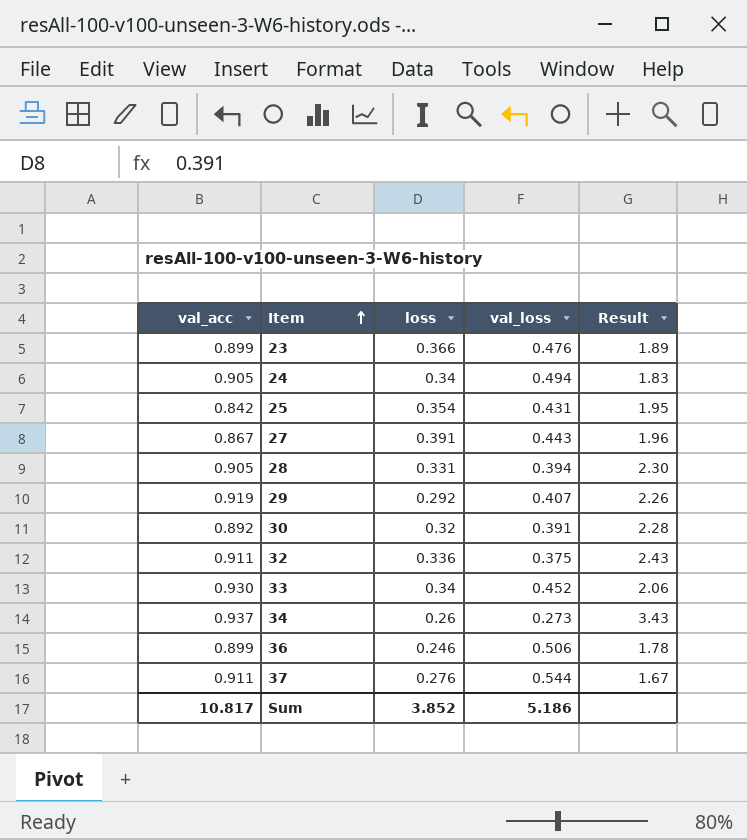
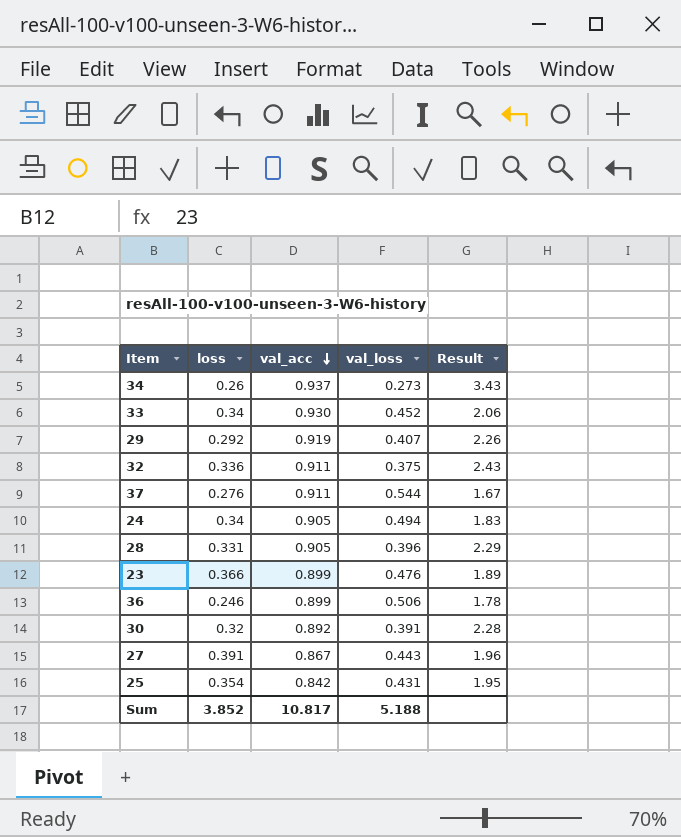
row order: Item ascending -> val_acc descending
column val_acc | position: 1 -> 3
28 | val_loss: 0.394 -> 0.396
28 | Result: 2.30 -> 2.29
Sum | val_loss: 5.186 -> 5.188

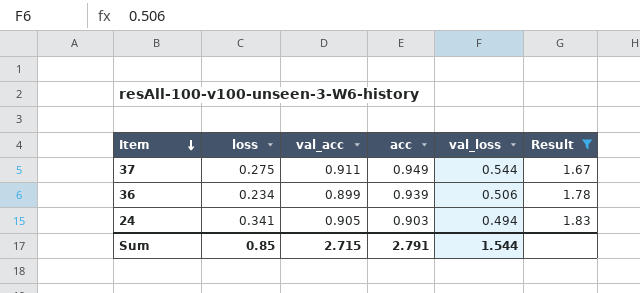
filter: none -> Result <= 1.83
row order: val_acc descending -> Item descending
column acc | position: none -> 4
37 | loss: 0.276 -> 0.275
36 | loss: 0.246 -> 0.234
24 | loss: 0.34 -> 0.341
Sum | loss: 3.852 -> 0.85
Sum | val_acc: 10.817 -> 2.715
Sum | val_loss: 5.188 -> 1.544

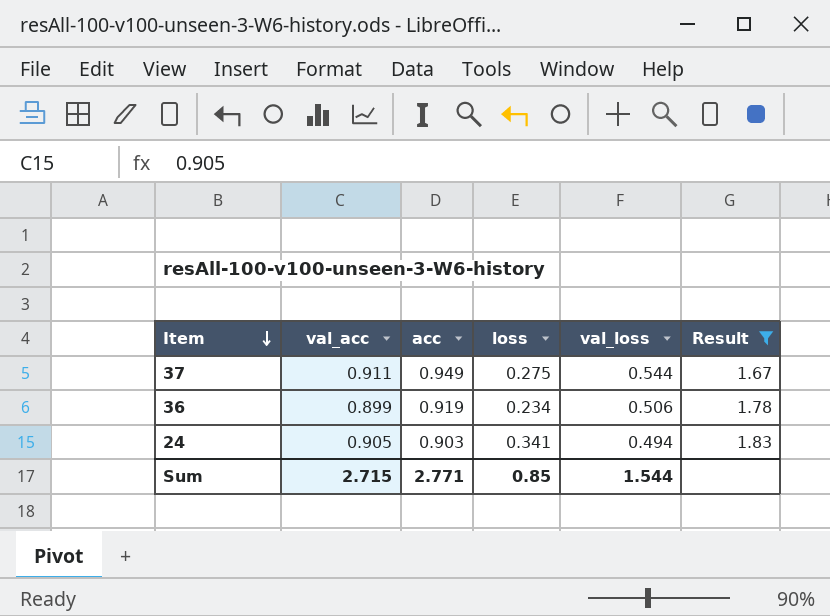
column loss | position: 2 -> 4
36 | acc: 0.939 -> 0.919
Sum | acc: 2.791 -> 2.771

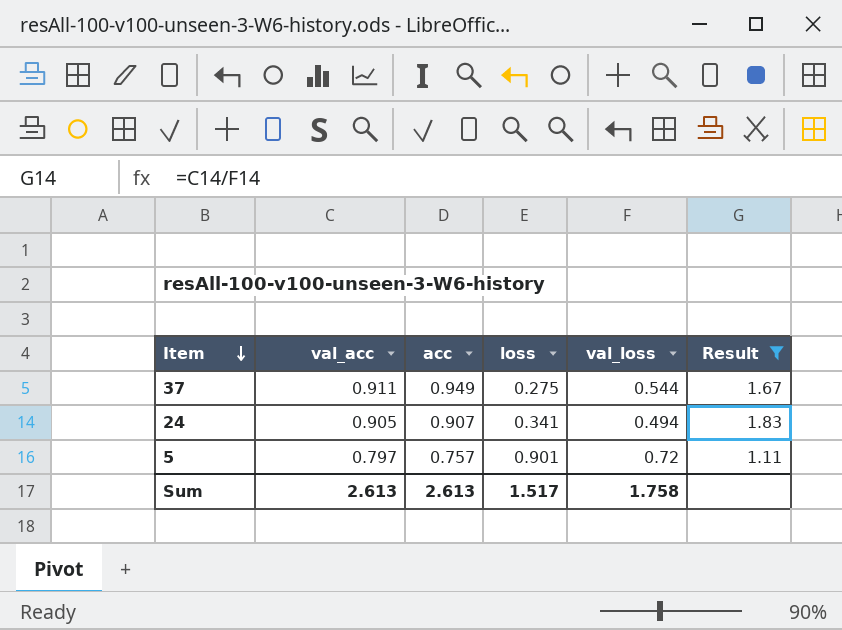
row 36: 0.899 | 0.919 | 0.234 | 0.506 | 1.78 -> none
24 | acc: 0.903 -> 0.907
row 5: none -> 0.797 | 0.757 | 0.901 | 0.72 | 1.11
Sum | val_acc: 2.715 -> 2.613
Sum | acc: 2.771 -> 2.613
Sum | loss: 0.85 -> 1.517
Sum | val_loss: 1.544 -> 1.758

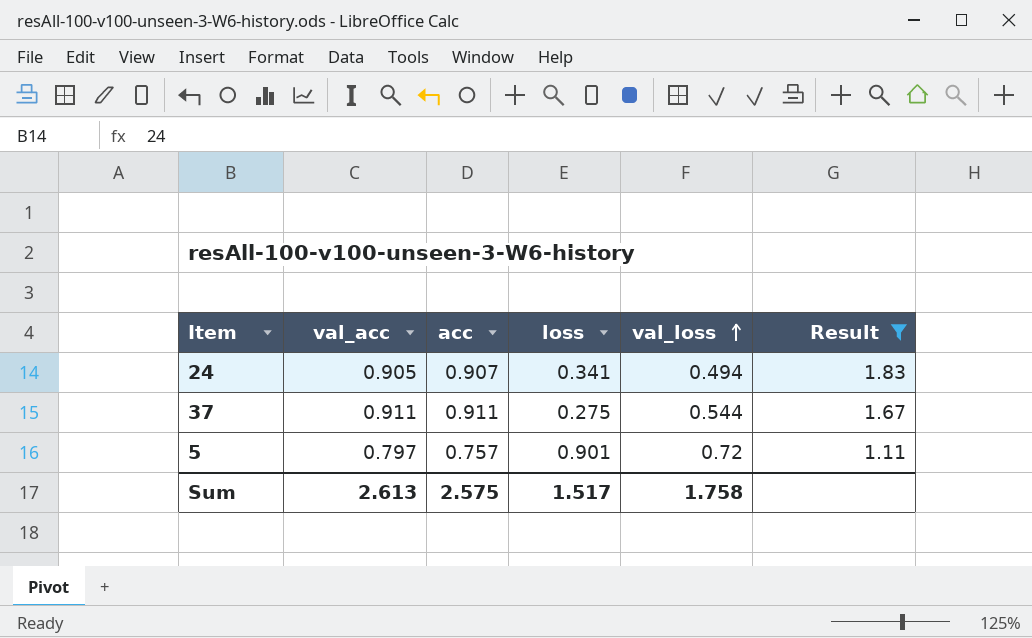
row order: Item descending -> val_loss ascending
37 | acc: 0.949 -> 0.911
Sum | acc: 2.613 -> 2.575

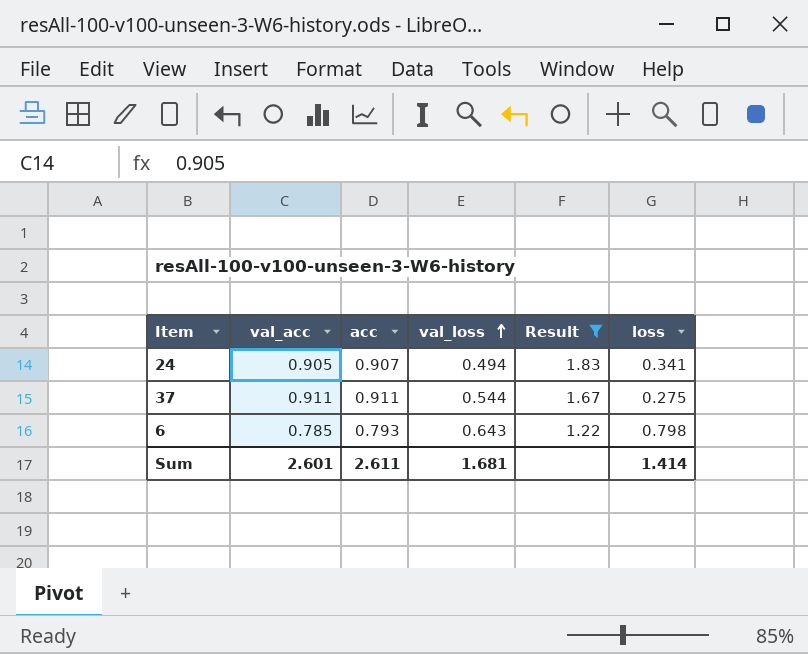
column loss | position: 4 -> 6
row 5: 0.797 | 0.757 | 0.901 | 0.72 | 1.11 -> none
row 6: none -> 0.785 | 0.793 | 0.643 | 1.22 | 0.798
Sum | val_acc: 2.613 -> 2.601
Sum | acc: 2.575 -> 2.611
Sum | val_loss: 1.758 -> 1.681
Sum | loss: 1.517 -> 1.414

